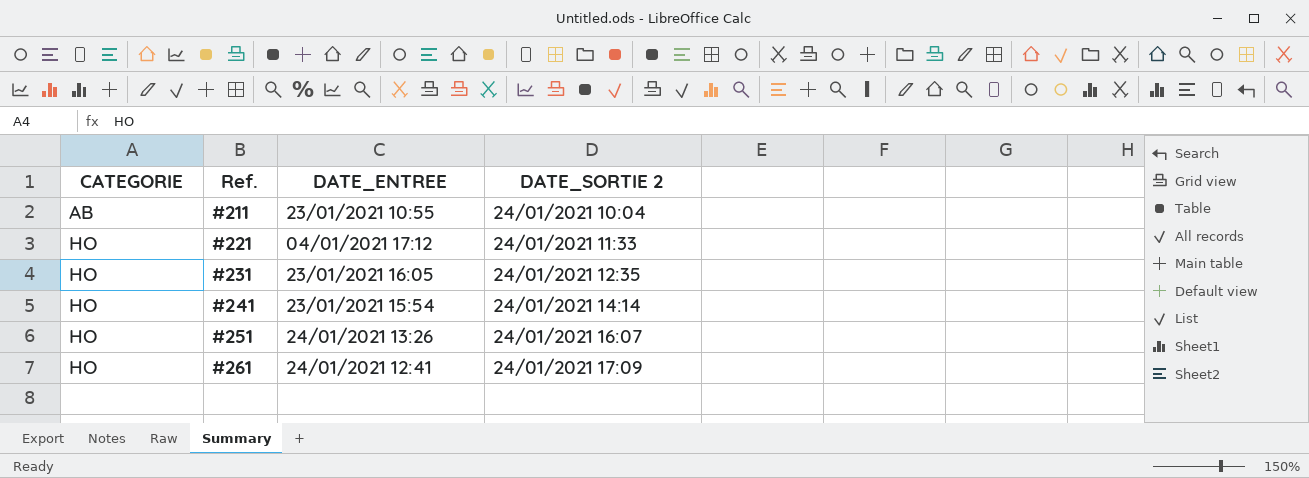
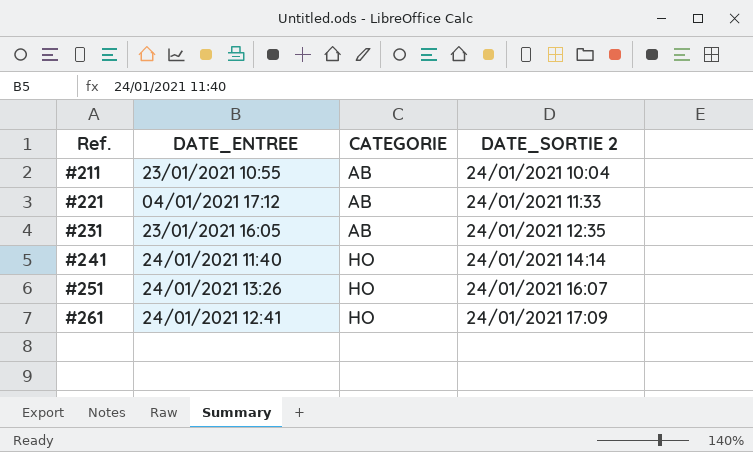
column CATEGORIE | position: 1 -> 3
#221 | CATEGORIE: HO -> AB
#231 | CATEGORIE: HO -> AB
#241 | DATE_ENTREE: 23/01/2021 15:54 -> 24/01/2021 11:40

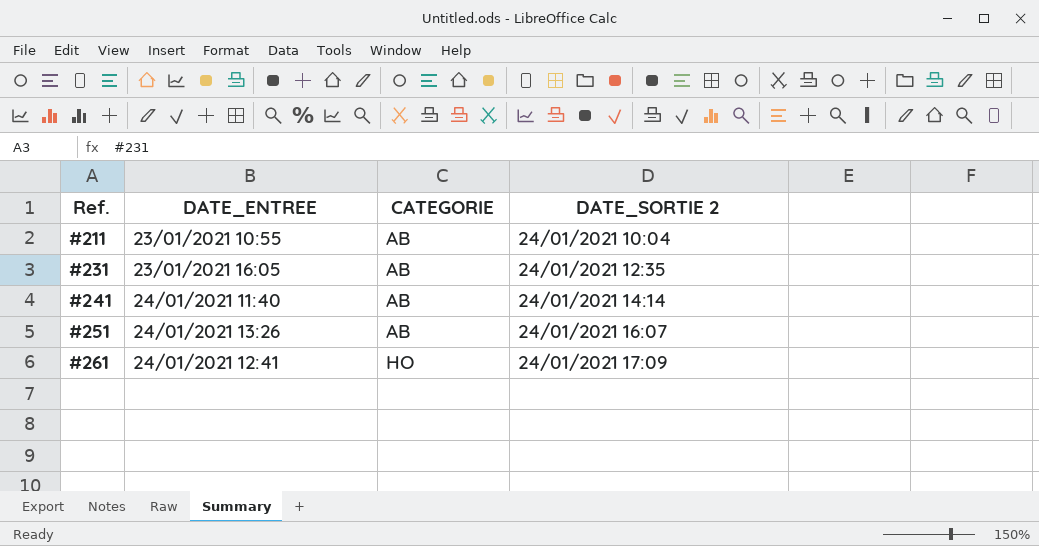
row #221: 04/01/2021 17:12 | AB | 24/01/2021 11:33 -> none
#241 | CATEGORIE: HO -> AB
#251 | CATEGORIE: HO -> AB

